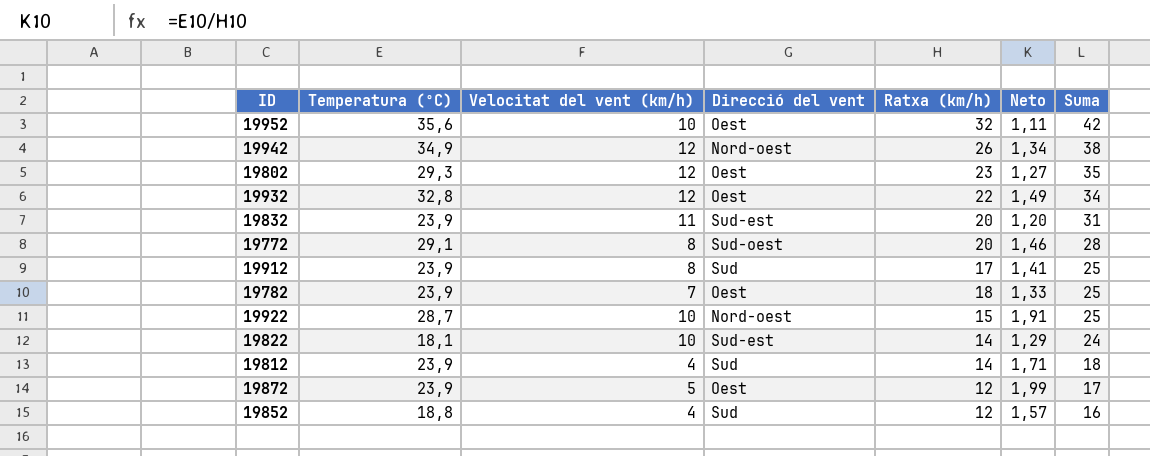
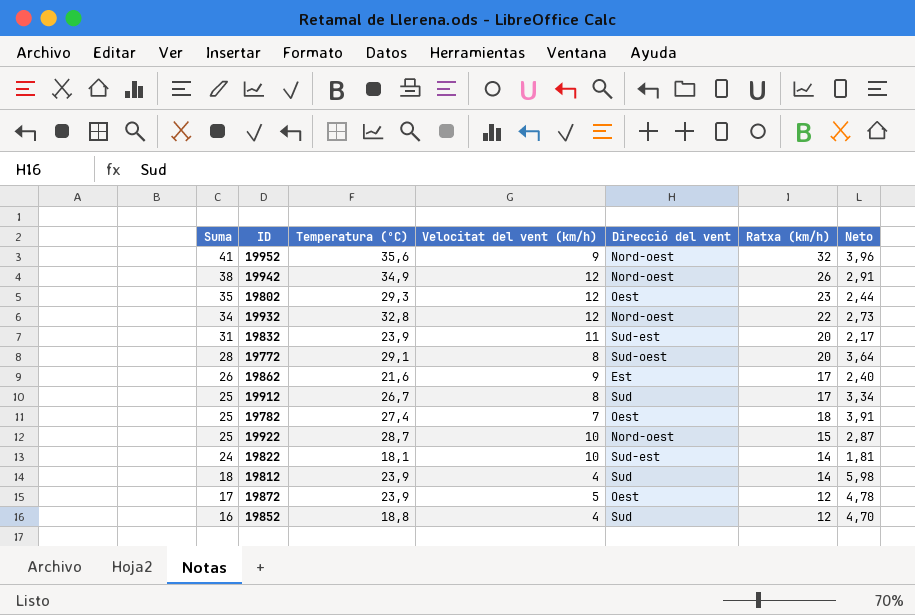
column Suma | position: 7 -> 1
column Neto | formula: [Temperatura (ºC)] / [Ratxa (km/h)] -> [Temperatura (ºC)] / [Velocitat del vent (km/h)]
19952 | Suma: 42 -> 41
19952 | Velocitat del vent (km/h): 10 -> 9
19952 | Direcció del vent: Oest -> Nord-oest
19932 | Direcció del vent: Oest -> Nord-oest
row 19862: none -> 26 | 21,6 | 9 | Est | 17 | 2,40
19912 | Temperatura (ºC): 23,9 -> 26,7
19782 | Temperatura (ºC): 23,9 -> 27,4

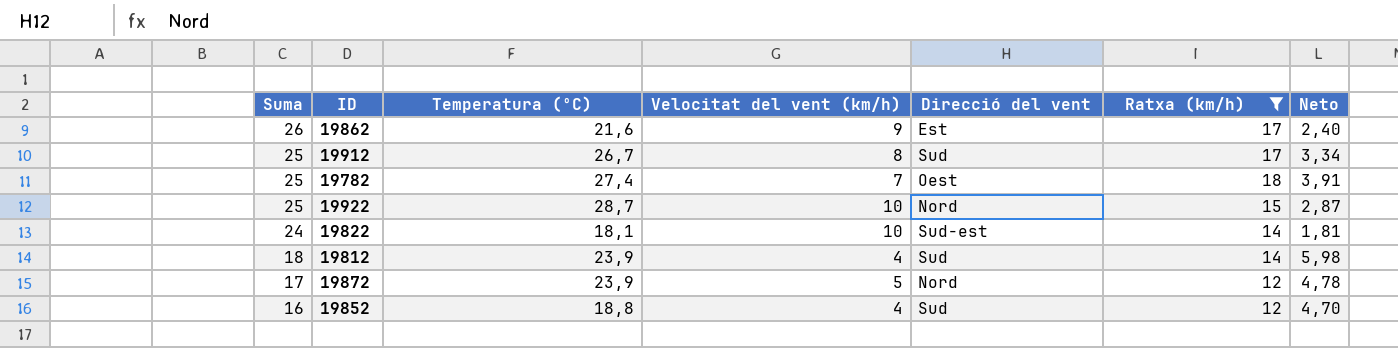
filter: none -> Ratxa (km/h) <= 18
19922 | Direcció del vent: Nord-oest -> Nord
19872 | Direcció del vent: Oest -> Nord

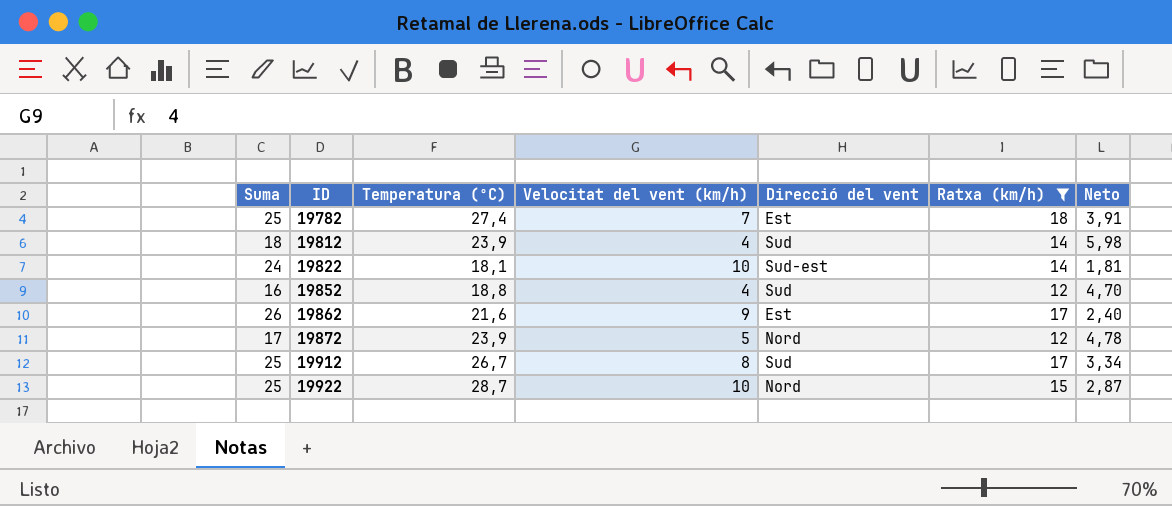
row order: Suma descending -> ID ascending
19782 | Direcció del vent: Oest -> Est

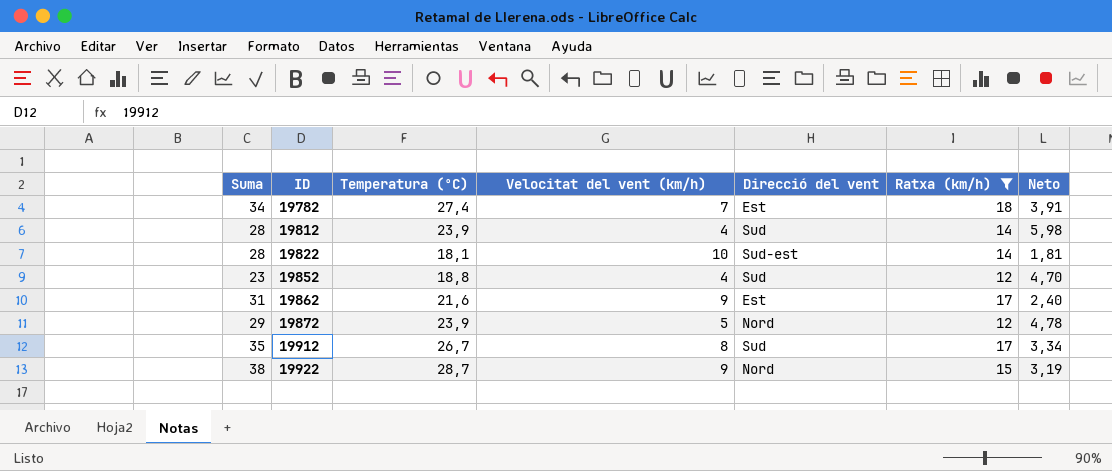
column Suma | formula: [Velocitat del vent (km/h)] + [Ratxa (km/h)] -> [Temperatura (ºC)] + [Velocitat del vent (km/h)]
19922 | Velocitat del vent (km/h): 10 -> 9
19922 | Neto: 2,87 -> 3,19

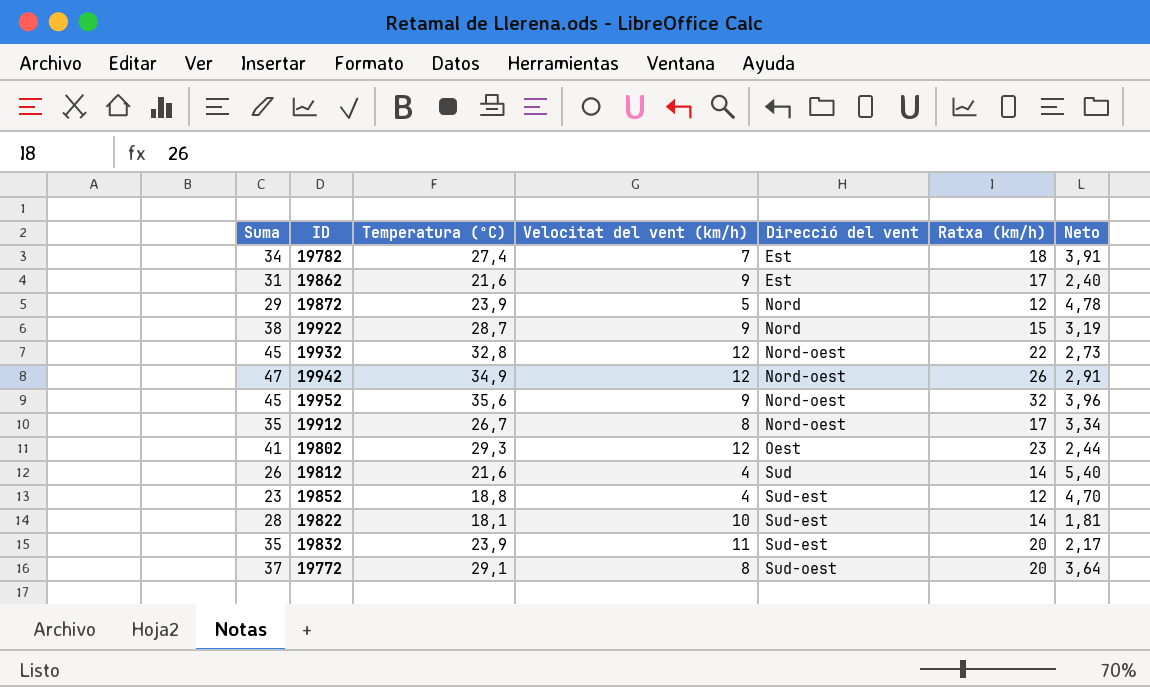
filter: Ratxa (km/h) <= 18 -> none
row order: ID ascending -> Direcció del vent ascending
19912 | Direcció del vent: Sud -> Nord-oest
19812 | Suma: 28 -> 26
19812 | Temperatura (ºC): 23,9 -> 21,6
19812 | Neto: 5,98 -> 5,40
19852 | Direcció del vent: Sud -> Sud-est

